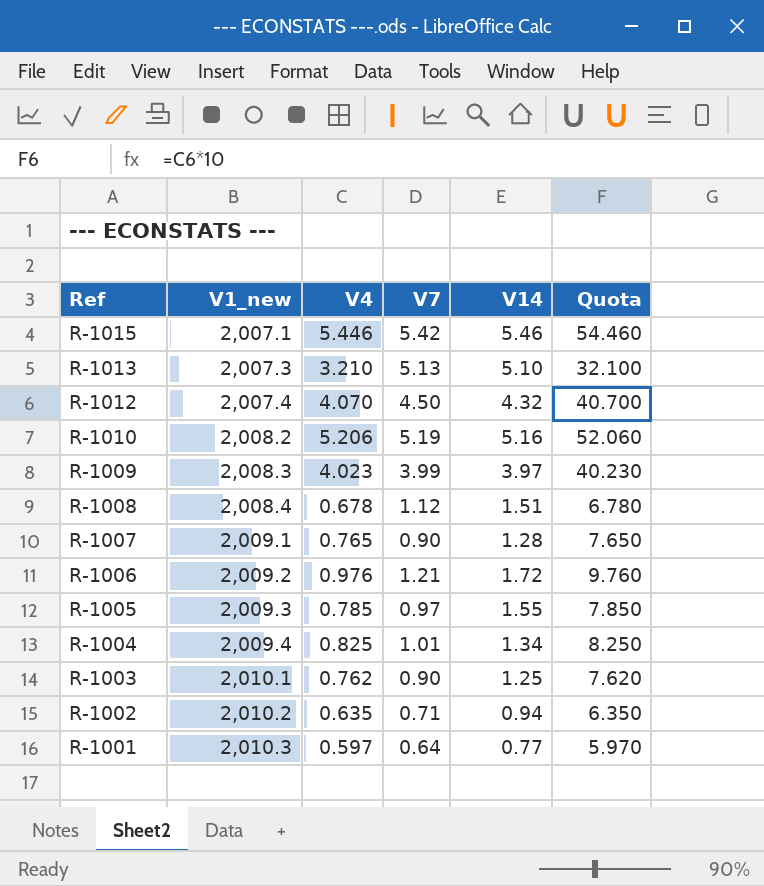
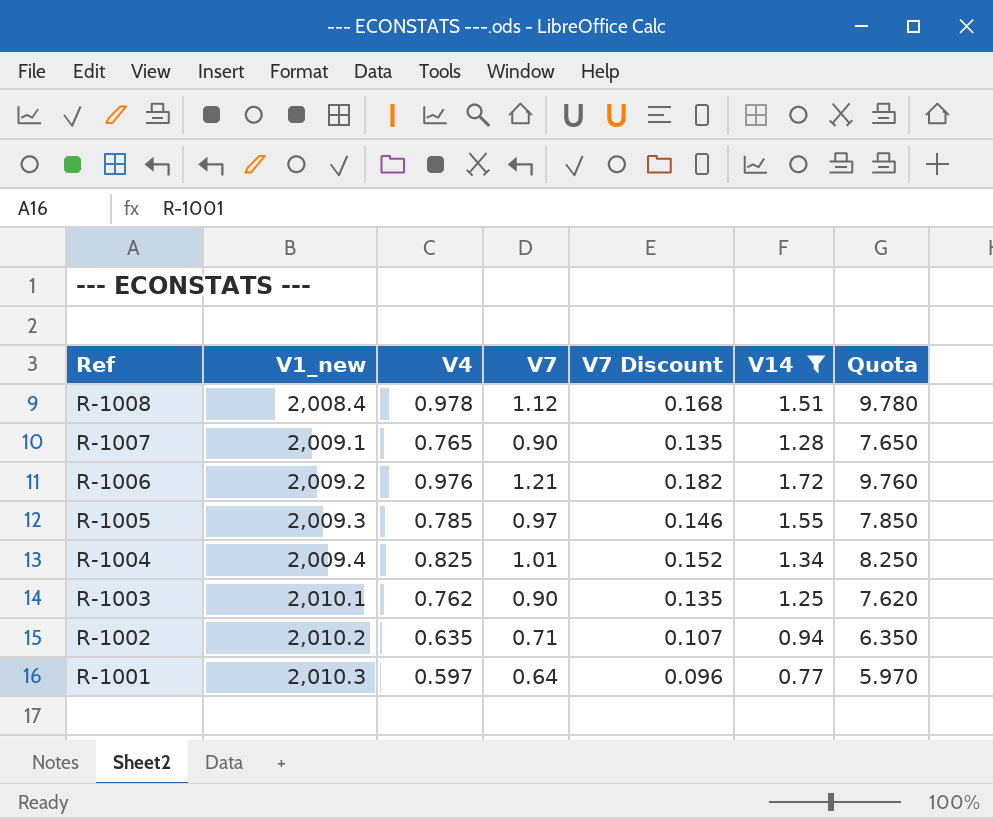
filter: none -> V14 <= 1.72
column V7 Discount | formula: none -> [V7] * 0.15
R-1008 | V4: 0.678 -> 0.978
R-1008 | Quota: 6.780 -> 9.780

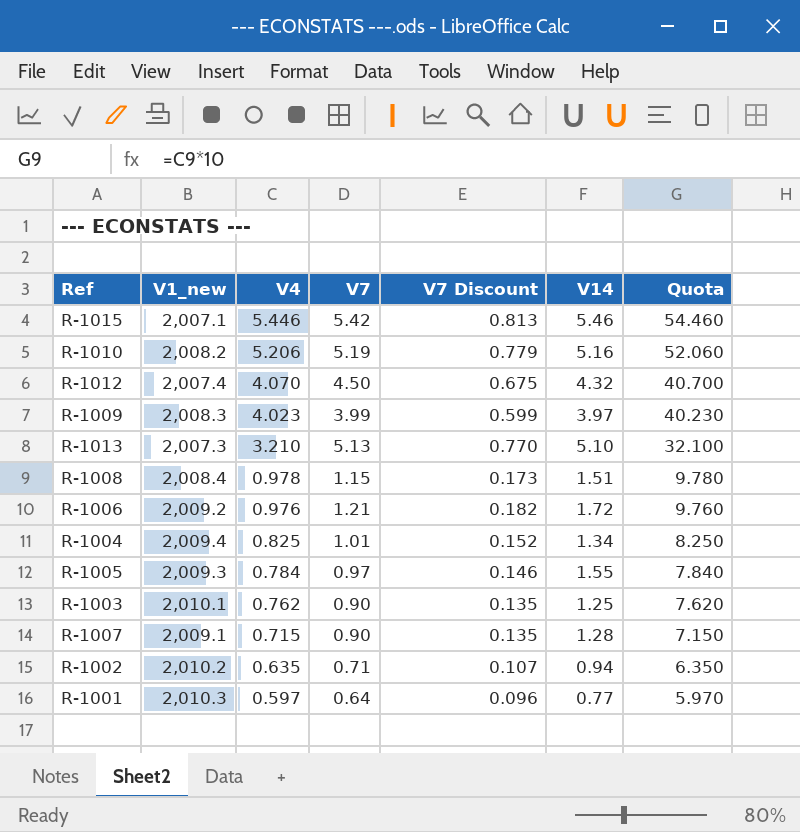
filter: V14 <= 1.72 -> none
row order: Ref descending -> V4 descending
R-1008 | V7: 1.12 -> 1.15
R-1008 | V7 Discount: 0.168 -> 0.173
R-1005 | V4: 0.785 -> 0.784
R-1005 | Quota: 7.850 -> 7.840
R-1007 | V4: 0.765 -> 0.715
R-1007 | Quota: 7.650 -> 7.150

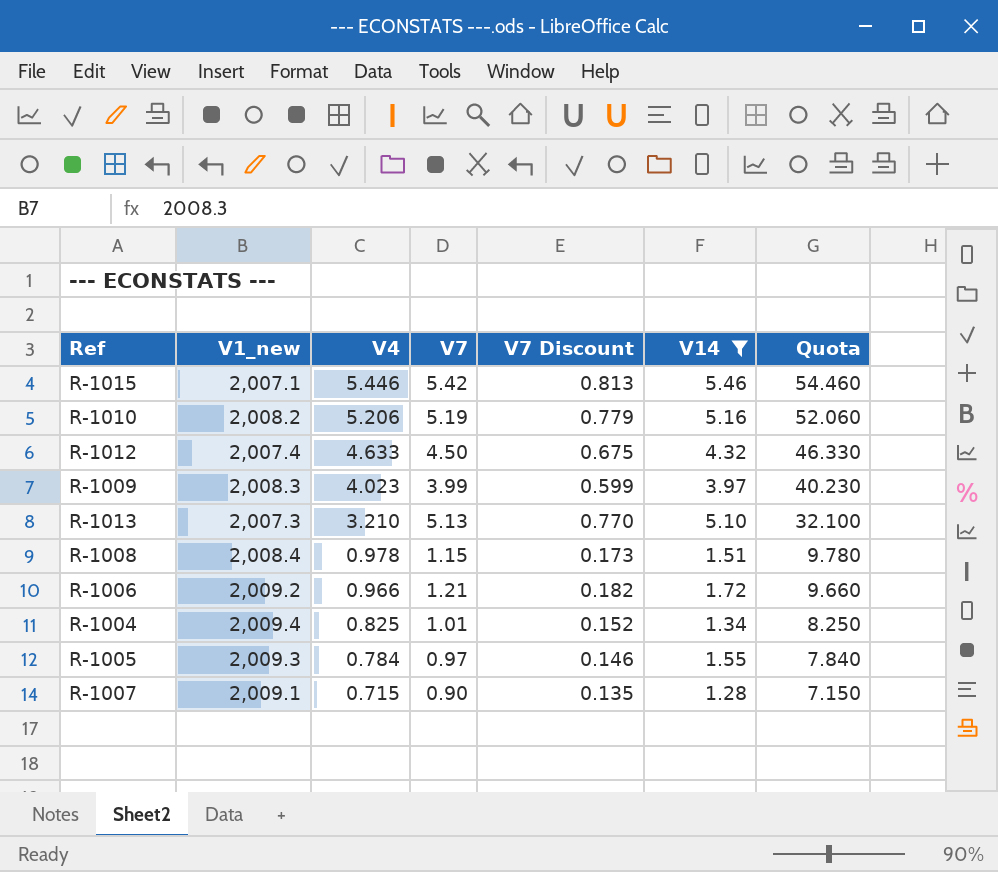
filter: none -> V14 >= 1.28
R-1012 | V4: 4.070 -> 4.633
R-1012 | Quota: 40.700 -> 46.330
R-1006 | V4: 0.976 -> 0.966
R-1006 | Quota: 9.760 -> 9.660

